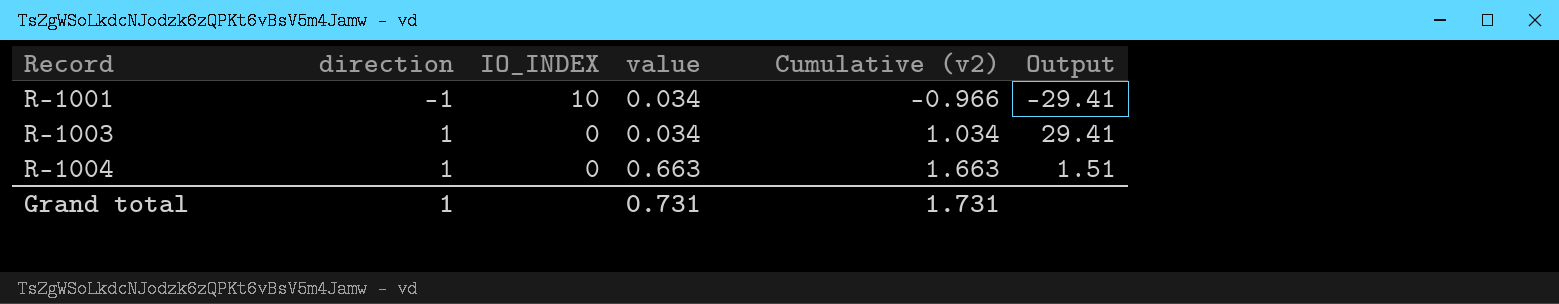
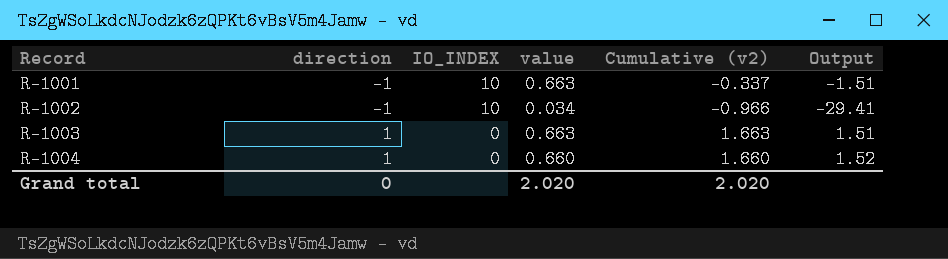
R-1001 | value: 0.034 -> 0.663
R-1001 | Cumulative (v2): -0.966 -> -0.337
R-1001 | Output: -29.41 -> -1.51
row R-1002: none -> -1 | 10 | 0.034 | -0.966 | -29.41
R-1003 | value: 0.034 -> 0.663
R-1003 | Cumulative (v2): 1.034 -> 1.663
R-1003 | Output: 29.41 -> 1.51
R-1004 | value: 0.663 -> 0.660
R-1004 | Cumulative (v2): 1.663 -> 1.660
R-1004 | Output: 1.51 -> 1.52
Grand total | direction: 1 -> 0
Grand total | value: 0.731 -> 2.020
Grand total | Cumulative (v2): 1.731 -> 2.020

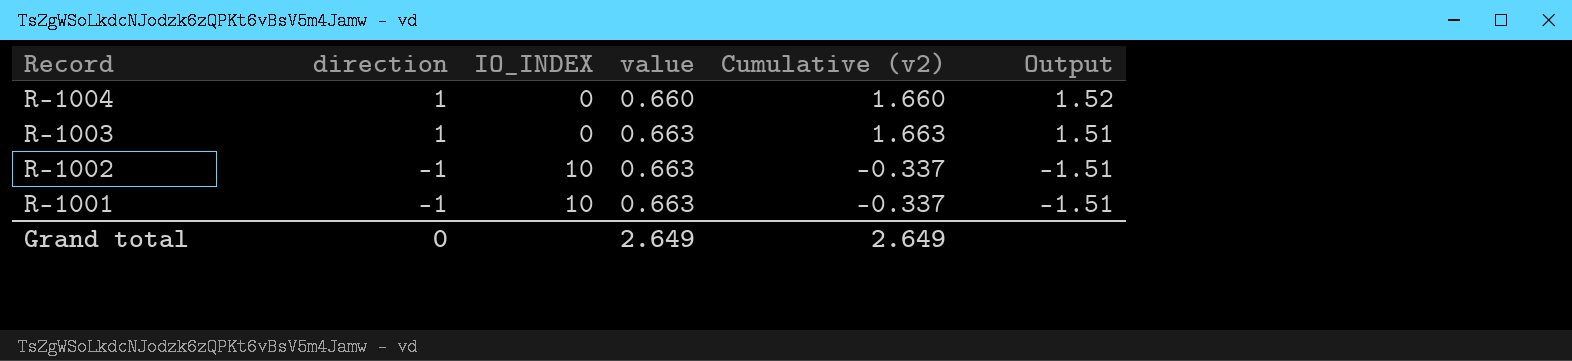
row order: Record ascending -> Record descending
R-1002 | value: 0.034 -> 0.663
R-1002 | Cumulative (v2): -0.966 -> -0.337
R-1002 | Output: -29.41 -> -1.51
Grand total | value: 2.020 -> 2.649
Grand total | Cumulative (v2): 2.020 -> 2.649

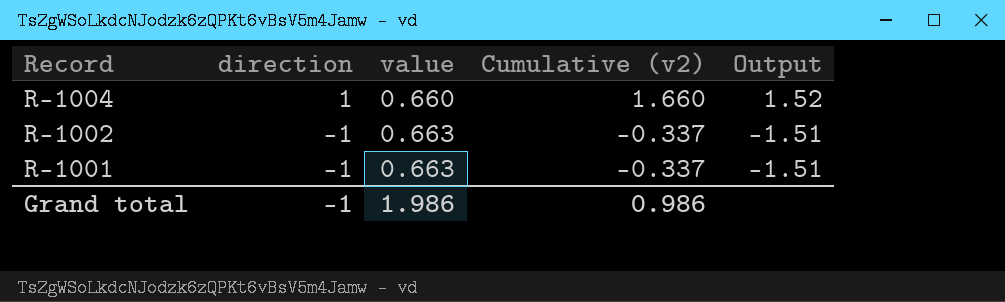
column IO_INDEX | position: 3 -> none
row R-1003: 1 | 0 | 0.663 | 1.663 | 1.51 -> none
Grand total | direction: 0 -> -1
Grand total | value: 2.649 -> 1.986
Grand total | Cumulative (v2): 2.649 -> 0.986

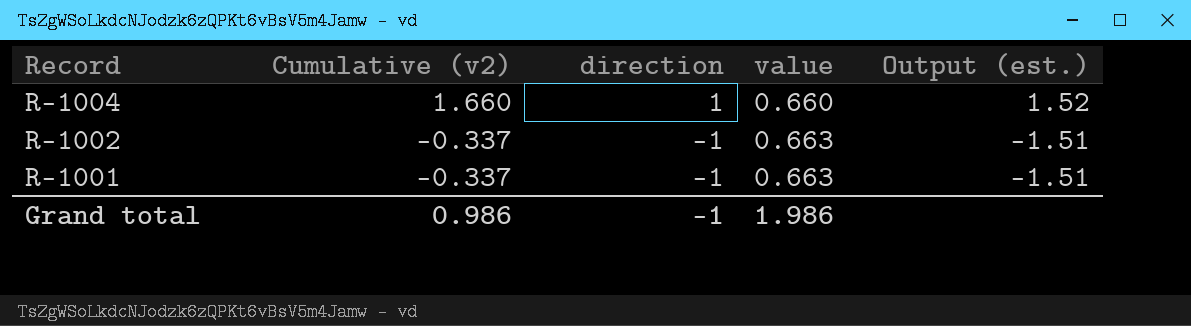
column Cumulative (v2) | position: 4 -> 2
column name: Output -> Output (est.)

